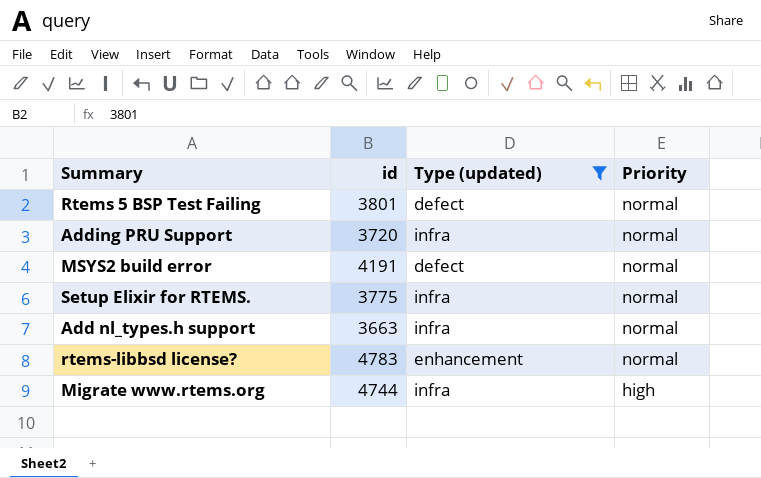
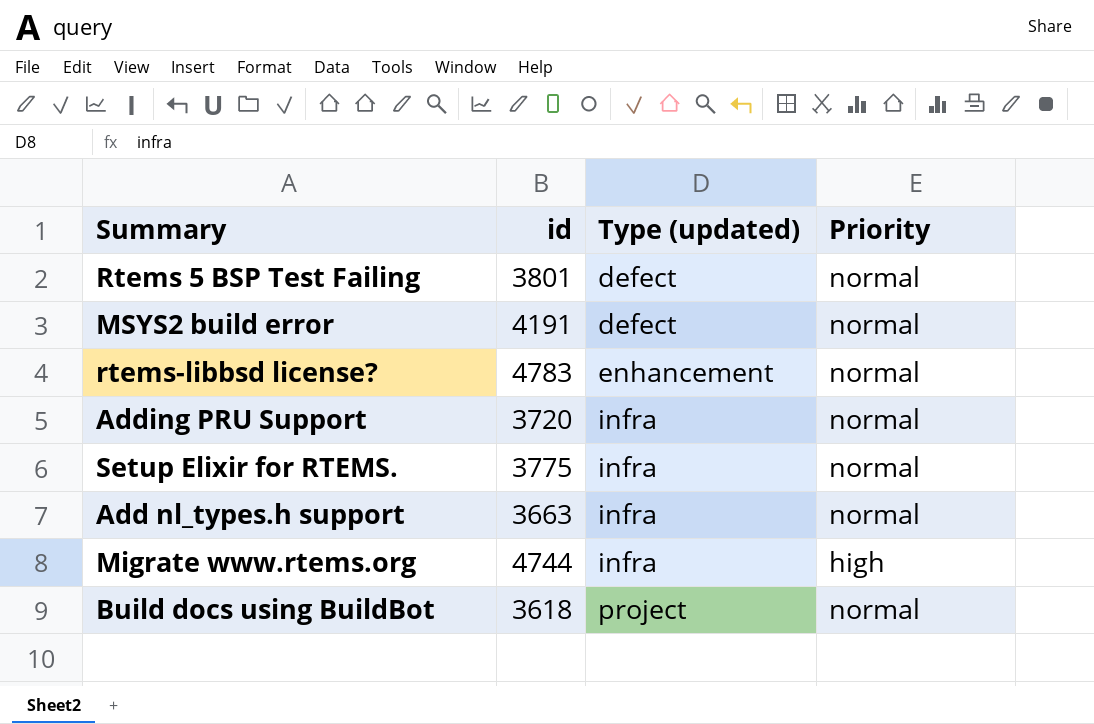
filter: Type (updated) != project -> none
row order: Priority descending -> Type (updated) ascending

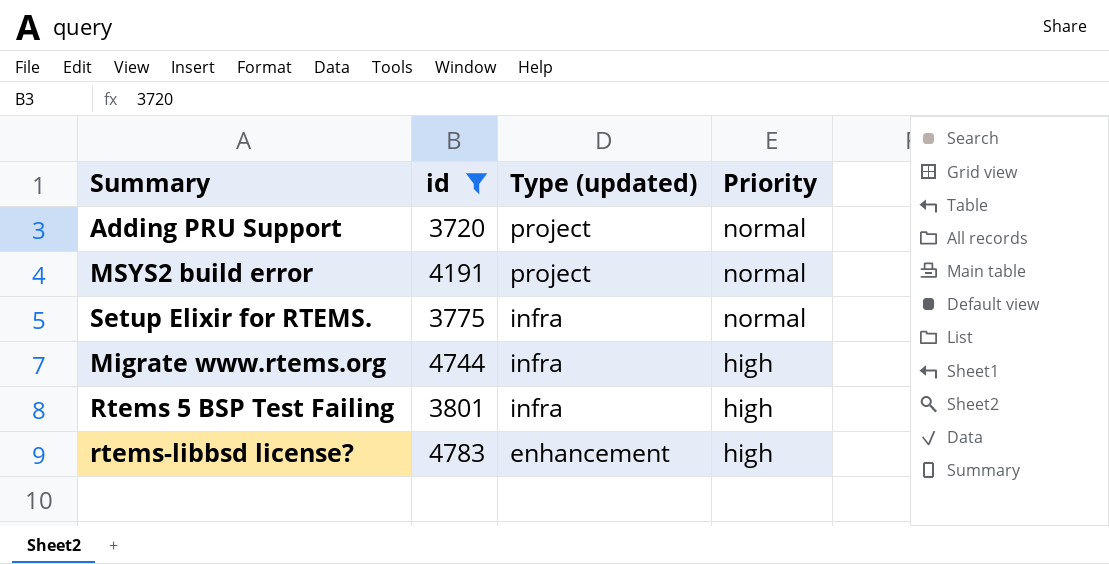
filter: none -> id >= 3720
row order: Type (updated) ascending -> Type (updated) descending
Adding PRU Support | Type (updated): infra -> project
MSYS2 build error | Type (updated): defect -> project
Rtems 5 BSP Test Failing | Type (updated): defect -> infra
Rtems 5 BSP Test Failing | Priority: normal -> high
rtems-libbsd license? | Priority: normal -> high

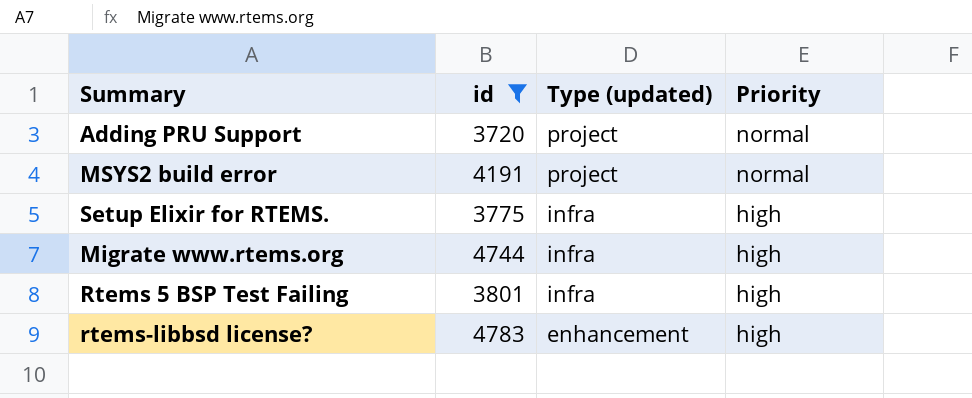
Setup Elixir for RTEMS. | Priority: normal -> high

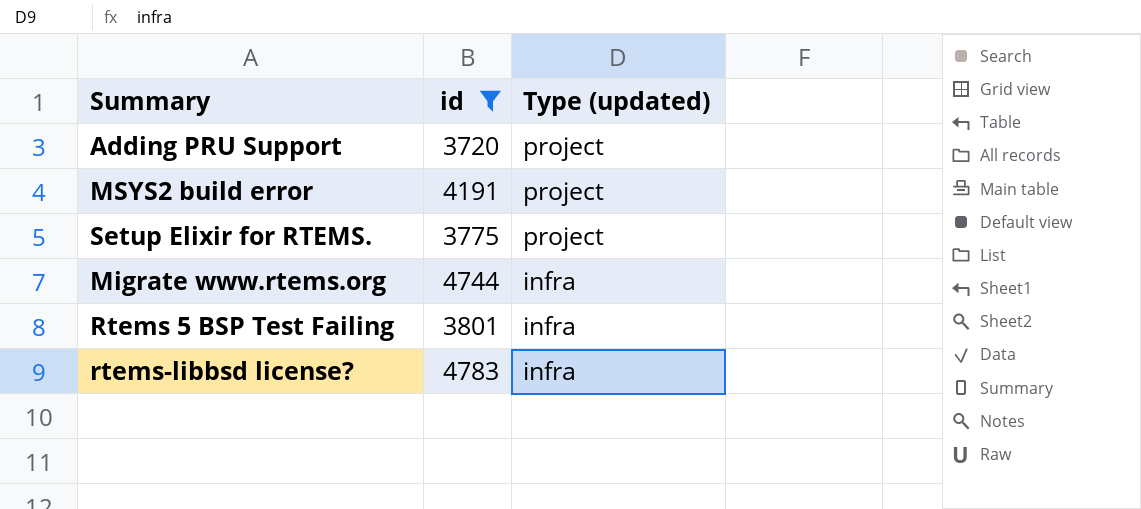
column Priority | position: 4 -> none
Setup Elixir for RTEMS. | Type (updated): infra -> project
rtems-libbsd license? | Type (updated): enhancement -> infra

